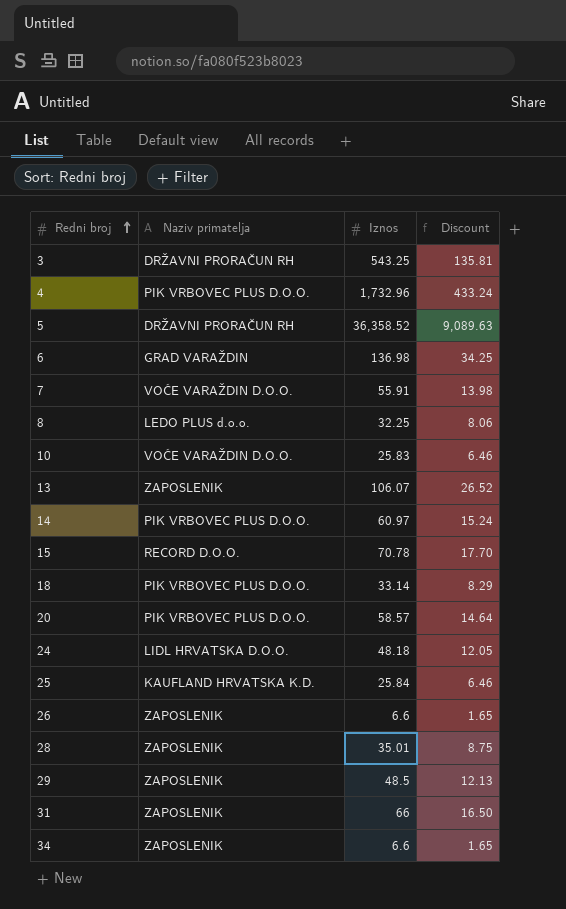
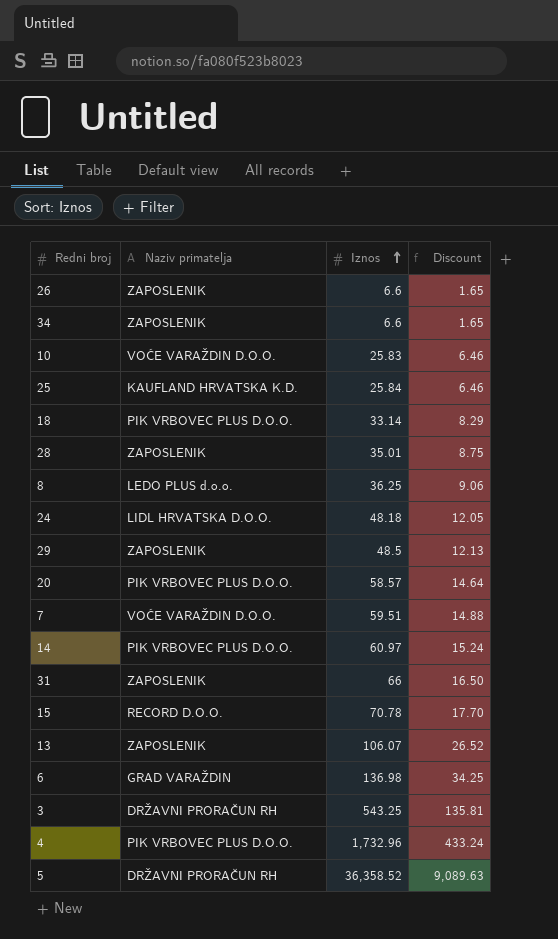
row order: Redni broj ascending -> Iznos ascending
8 | Iznos: 32.25 -> 36.25
8 | Discount: 8.06 -> 9.06
7 | Iznos: 55.91 -> 59.51
7 | Discount: 13.98 -> 14.88

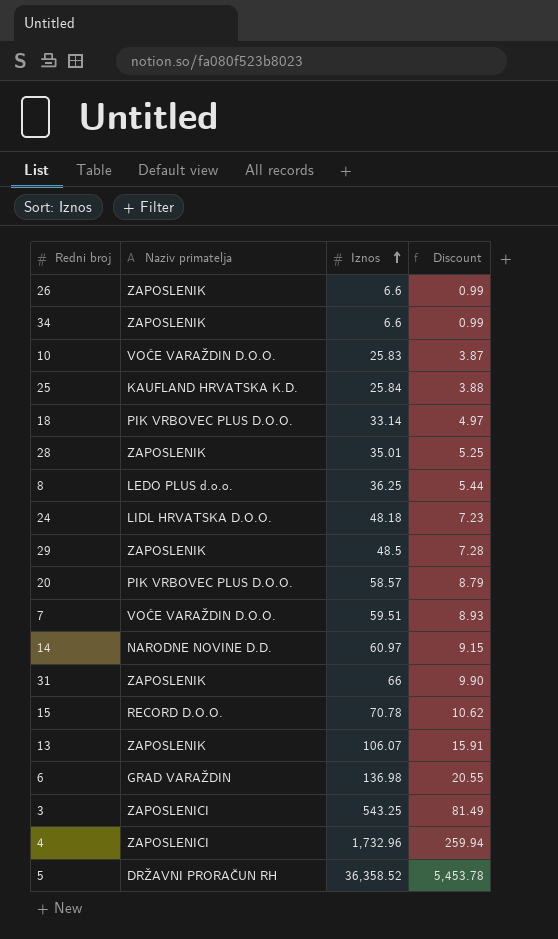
column Discount | formula: [Iznos] * 0.25 -> [Iznos] * 0.15
14 | Naziv primatelja: PIK VRBOVEC PLUS D.O.O. -> NARODNE NOVINE D.D.
3 | Naziv primatelja: DRŽAVNI PRORAČUN RH -> ZAPOSLENICI
4 | Naziv primatelja: PIK VRBOVEC PLUS D.O.O. -> ZAPOSLENICI

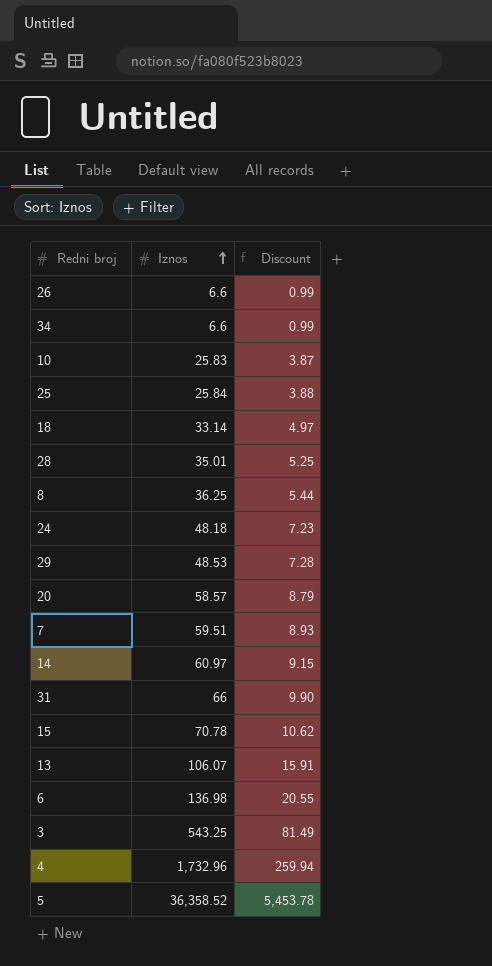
column Naziv primatelja | position: 2 -> none
29 | Iznos: 48.5 -> 48.53

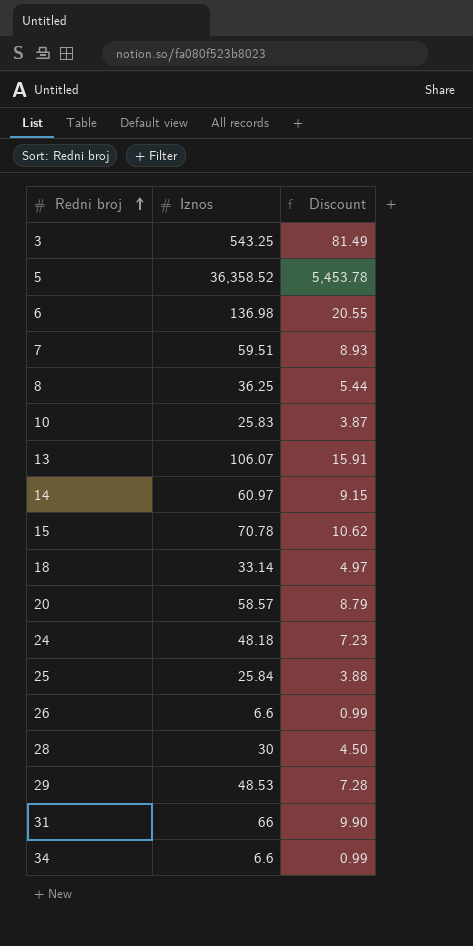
row order: Iznos ascending -> Redni broj ascending
row 4: 1,732.96 | 259.94 -> none
28 | Iznos: 35.01 -> 30
28 | Discount: 5.25 -> 4.50

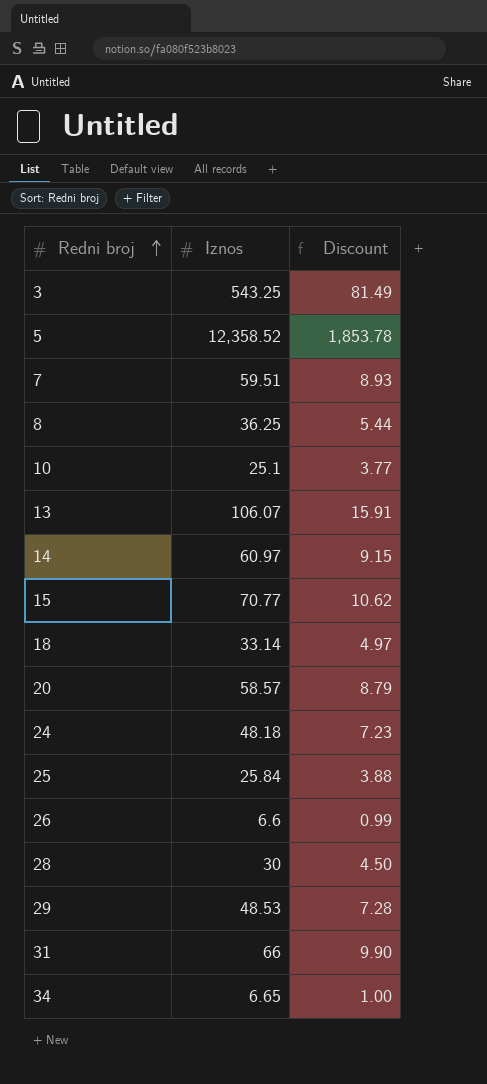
row 6: 136.98 | 20.55 -> none
5 | Iznos: 36,358.52 -> 12,358.52
5 | Discount: 5,453.78 -> 1,853.78
10 | Iznos: 25.83 -> 25.1
10 | Discount: 3.87 -> 3.77
15 | Iznos: 70.78 -> 70.77
34 | Iznos: 6.6 -> 6.65
34 | Discount: 0.99 -> 1.00

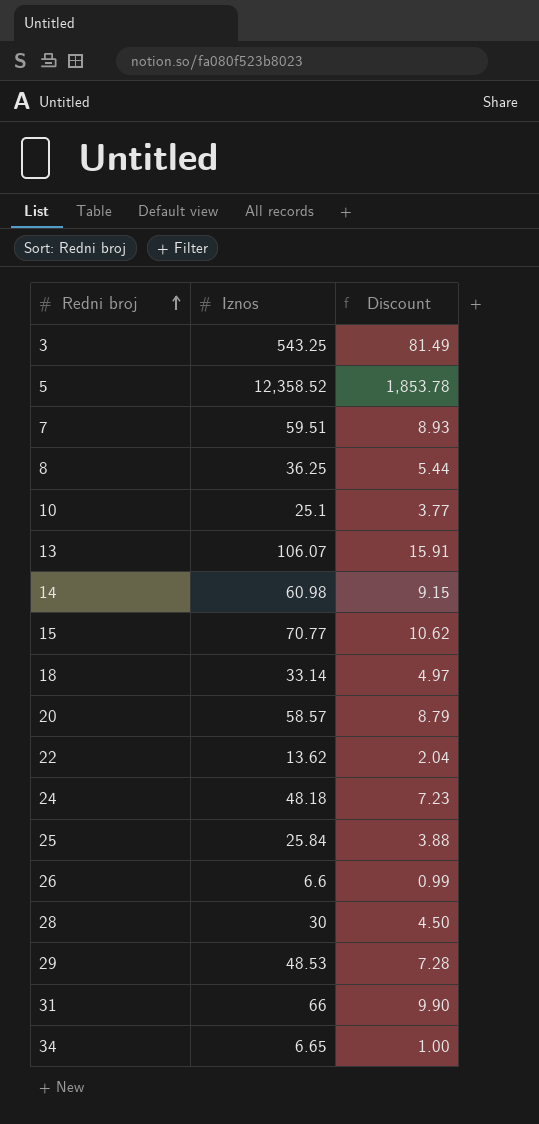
14 | Iznos: 60.97 -> 60.98
row 22: none -> 13.62 | 2.04

